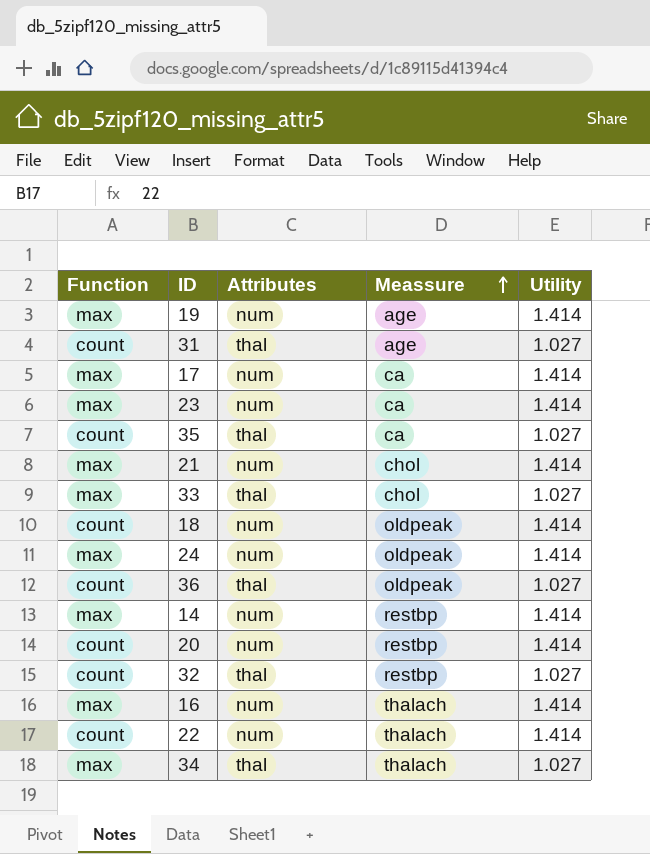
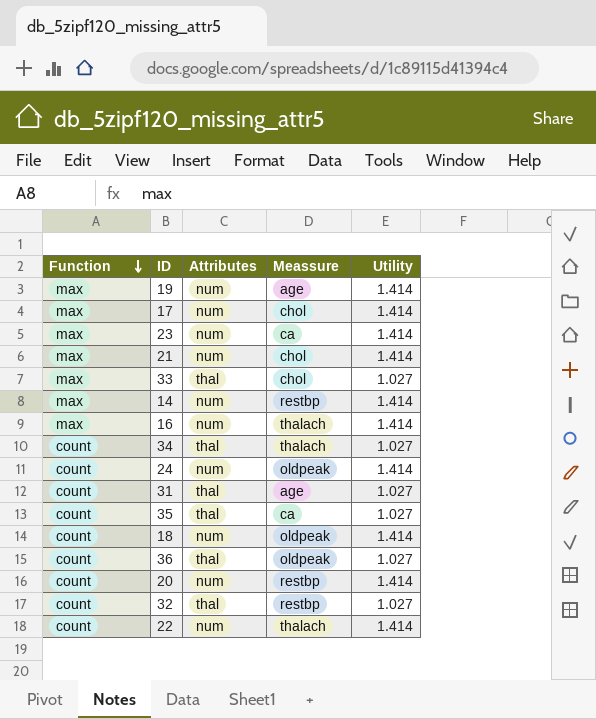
row order: Meassure ascending -> Function descending
17 | Meassure: ca -> chol
34 | Function: max -> count
24 | Function: max -> count

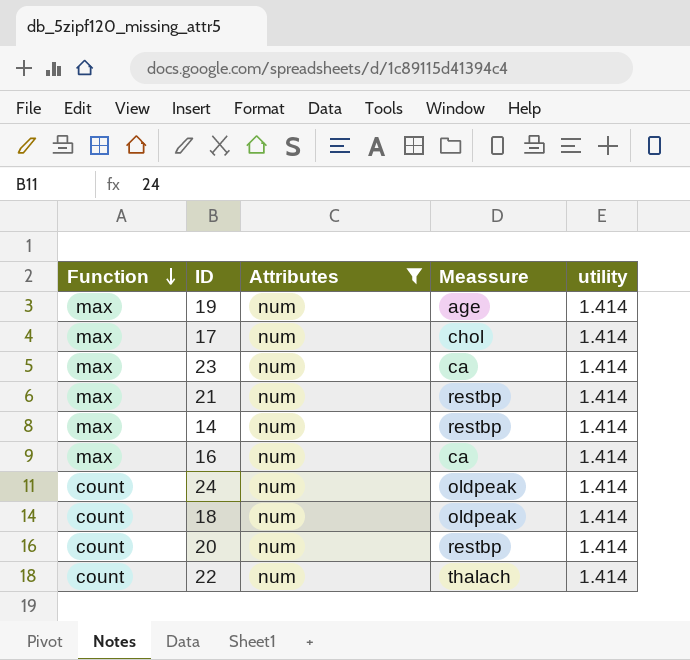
filter: none -> Attributes = num
column name: Utility -> utility
21 | Meassure: chol -> restbp
16 | Meassure: thalach -> ca

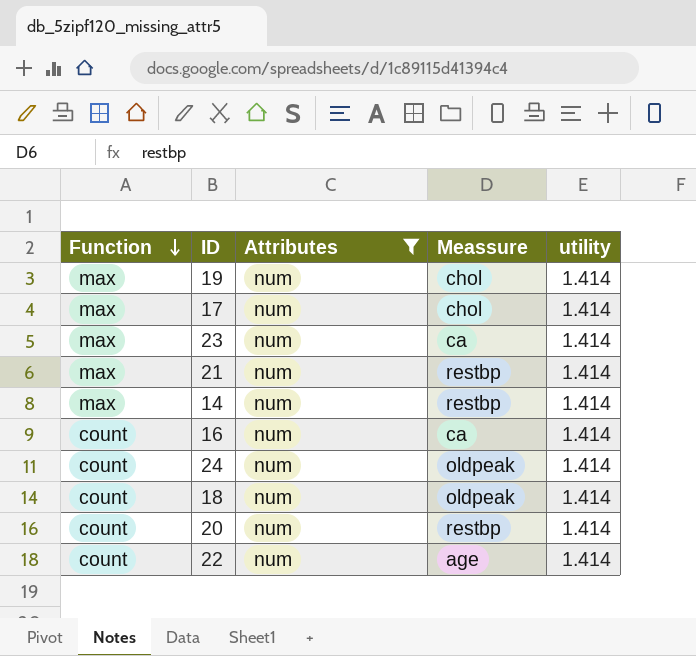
19 | Meassure: age -> chol
16 | Function: max -> count
22 | Meassure: thalach -> age

